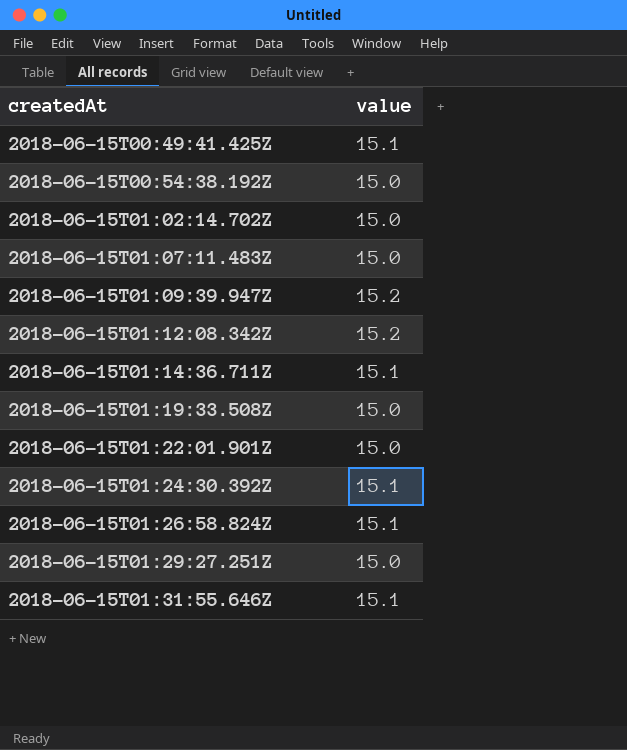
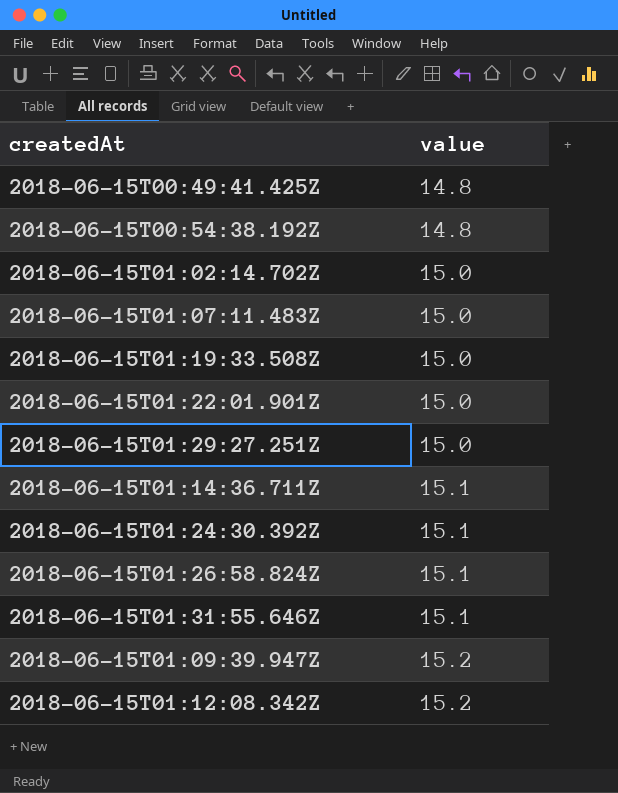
row order: createdAt ascending -> value ascending
2018-06-15T00:49:41.425Z | value: 15.1 -> 14.8
2018-06-15T00:54:38.192Z | value: 15.0 -> 14.8

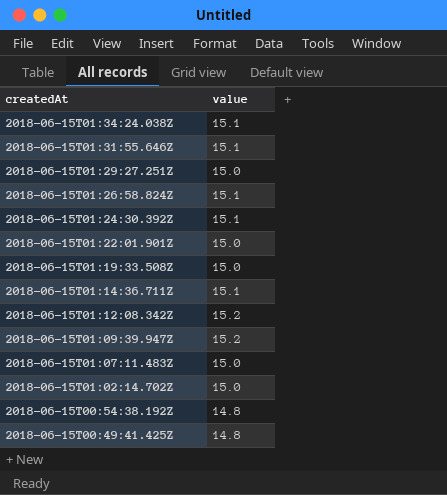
row order: value ascending -> createdAt descending
row 2018-06-15T01:34:24.038Z: none -> 15.1

